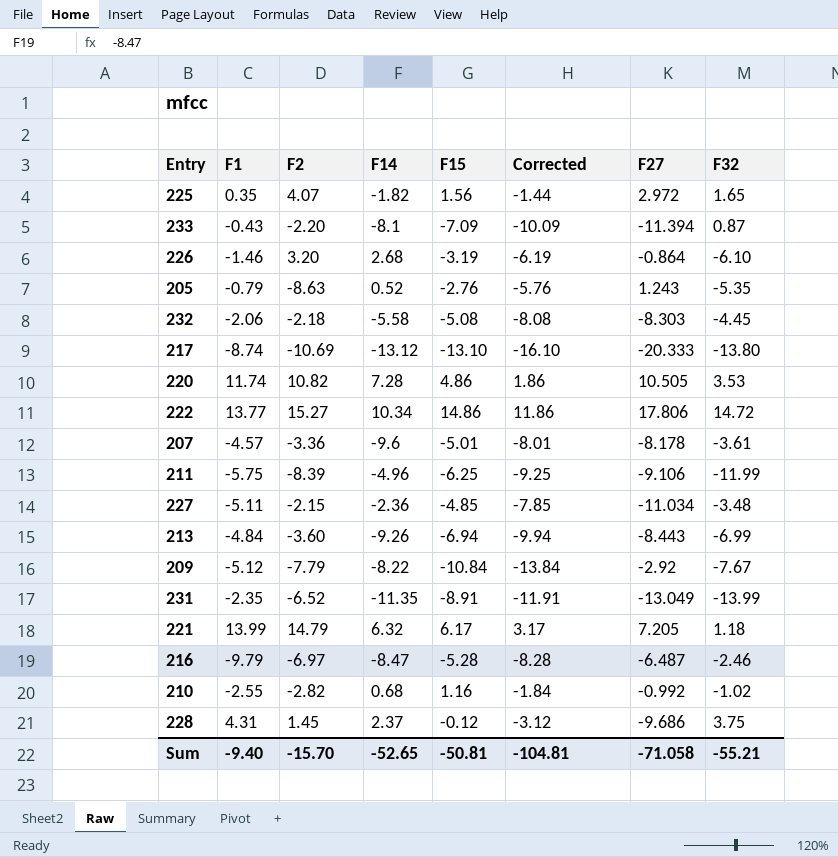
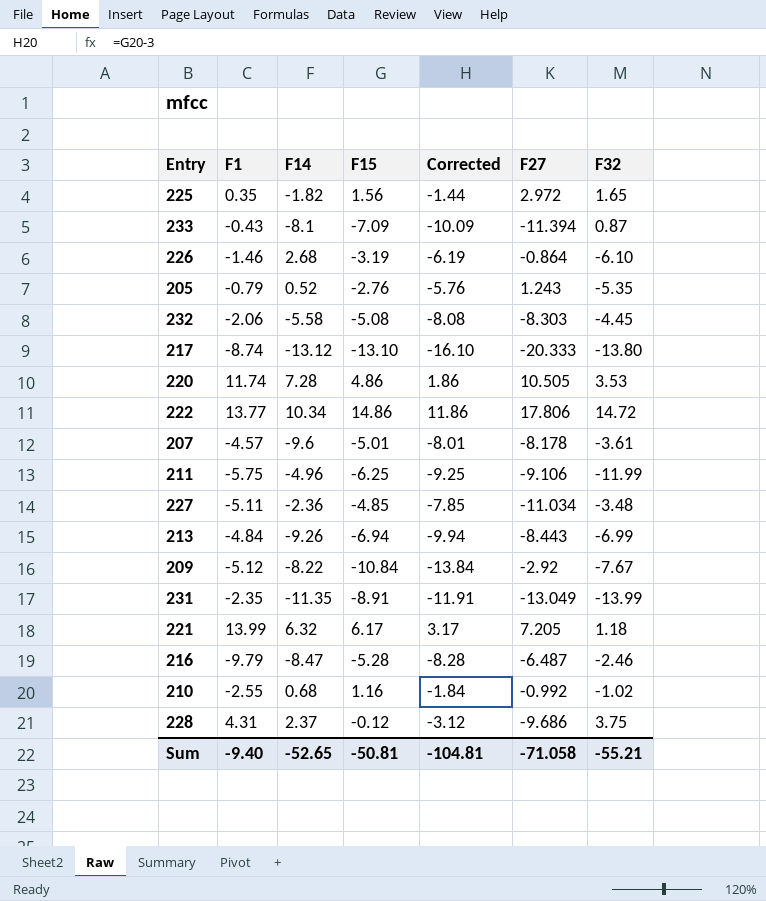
column F2 | position: 3 -> none

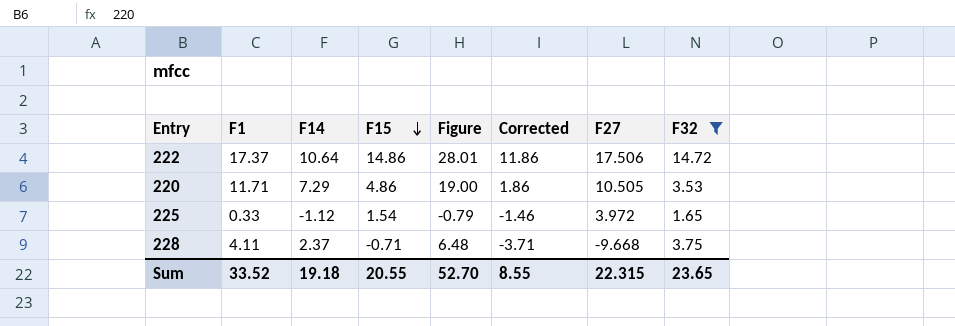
filter: none -> F32 >= 1.65
row order: none -> F15 descending
column Figure | formula: none -> [F1] + [F14]
222 | F1: 13.77 -> 17.37
222 | F14: 10.34 -> 10.64
222 | F27: 17.806 -> 17.506
220 | F1: 11.74 -> 11.71
220 | F14: 7.28 -> 7.29
225 | F1: 0.35 -> 0.33
225 | F14: -1.82 -> -1.12
225 | F15: 1.56 -> 1.54
225 | Corrected: -1.44 -> -1.46
225 | F27: 2.972 -> 3.972
228 | F1: 4.31 -> 4.11
228 | F15: -0.12 -> -0.71
228 | Corrected: -3.12 -> -3.71
228 | F27: -9.686 -> -9.668
Sum | F1: -9.40 -> 33.52
Sum | F14: -52.65 -> 19.18
Sum | F15: -50.81 -> 20.55
Sum | Corrected: -104.81 -> 8.55
Sum | F27: -71.058 -> 22.315
Sum | F32: -55.21 -> 23.65

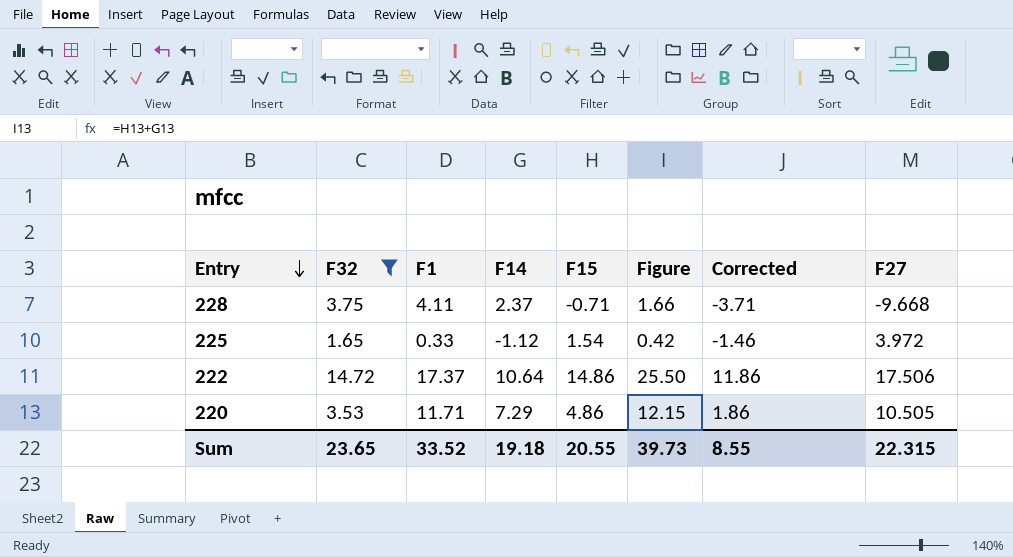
row order: F15 descending -> Entry descending
column F32 | position: 8 -> 2
column Figure | formula: [F1] + [F14] -> [F14] + [F15]
Sum | Figure: 52.70 -> 39.73

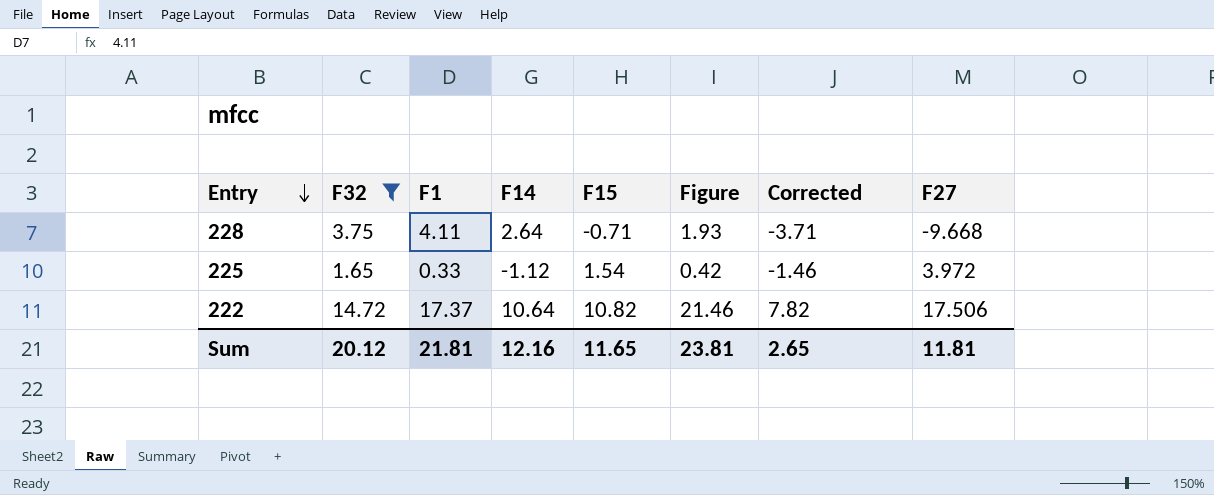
row 220: 3.53 | 11.71 | 7.29 | 4.86 | 12.15 | 1.86 | 10.505 -> none
228 | F14: 2.37 -> 2.64
228 | Figure: 1.66 -> 1.93
222 | F15: 14.86 -> 10.82
222 | Figure: 25.50 -> 21.46
222 | Corrected: 11.86 -> 7.82
Sum | F32: 23.65 -> 20.12
Sum | F1: 33.52 -> 21.81
Sum | F14: 19.18 -> 12.16
Sum | F15: 20.55 -> 11.65
Sum | Figure: 39.73 -> 23.81
Sum | Corrected: 8.55 -> 2.65
Sum | F27: 22.315 -> 11.81

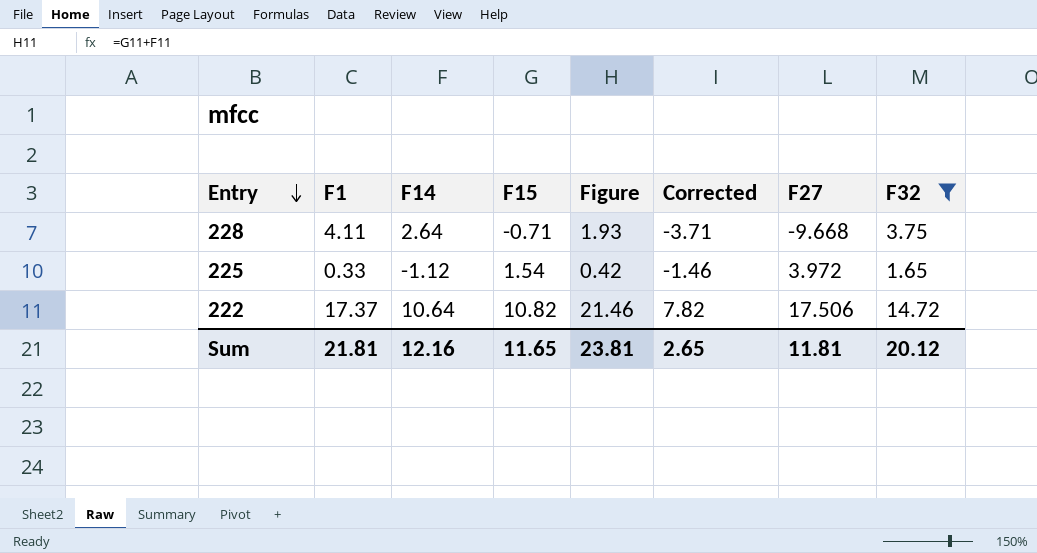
column F32 | position: 2 -> 8

